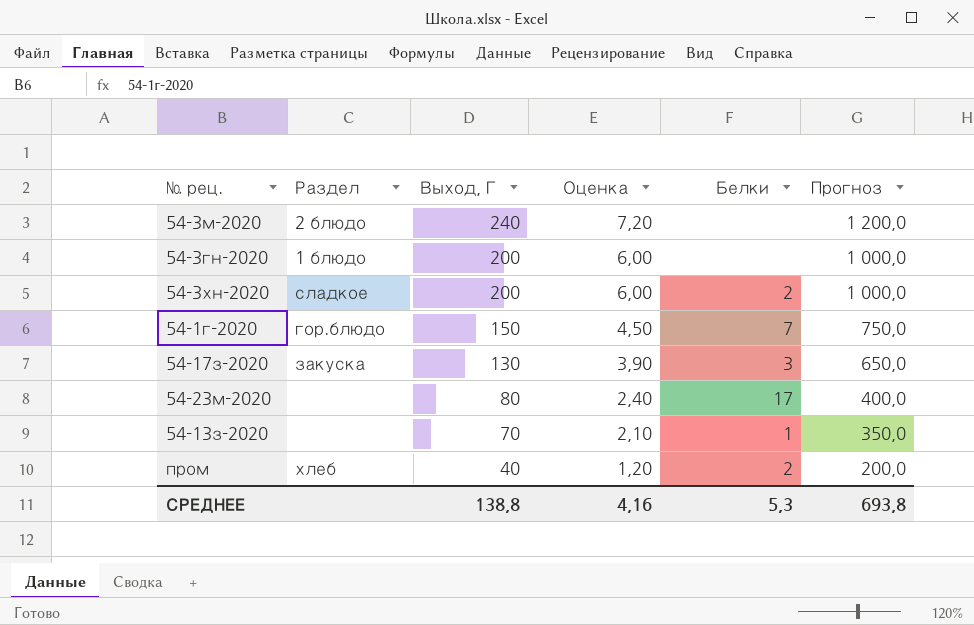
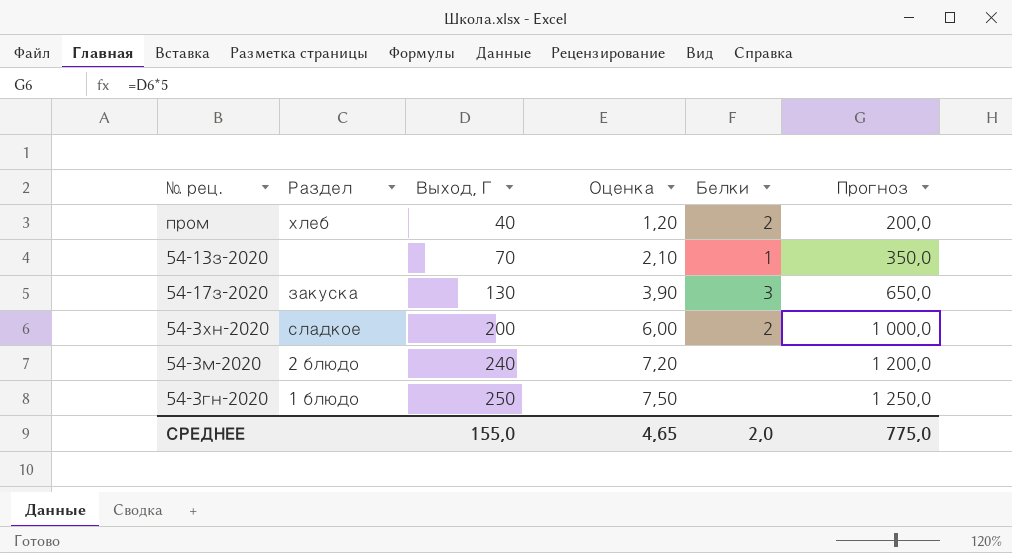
row order: Выход, Г descending -> Выход, Г ascending
row 54-1г-2020: гор.блюдо | 150 | 4,50 | 7 | 750,0 -> none
row 54-23м-2020: none | 80 | 2,40 | 17 | 400,0 -> none
54-3гн-2020 | Выход, Г: 200 -> 250
54-3гн-2020 | Оценка: 6,00 -> 7,50
54-3гн-2020 | Прогноз: 1 000,0 -> 1 250,0
СРЕДНЕЕ | Выход, Г: 138,8 -> 155,0
СРЕДНЕЕ | Оценка: 4,16 -> 4,65
СРЕДНЕЕ | Белки: 5,3 -> 2,0
СРЕДНЕЕ | Прогноз: 693,8 -> 775,0

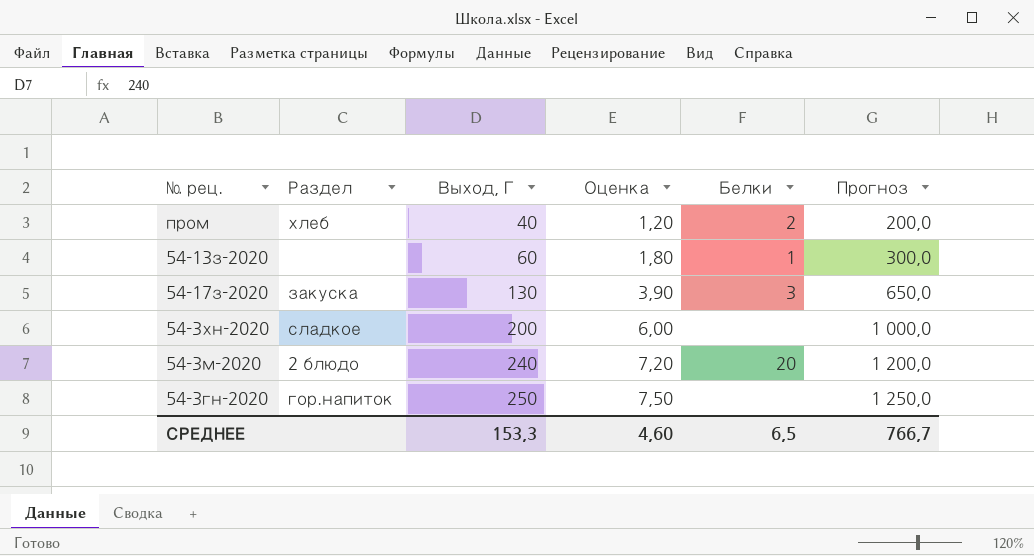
54-13з-2020 | Выход, Г: 70 -> 60
54-13з-2020 | Оценка: 2,10 -> 1,80
54-13з-2020 | Прогноз: 350,0 -> 300,0
54-3хн-2020 | Белки: 2 -> none
54-3м-2020 | Белки: none -> 20
54-3гн-2020 | Раздел: 1 блюдо -> гор.напиток
СРЕДНЕЕ | Выход, Г: 155,0 -> 153,3
СРЕДНЕЕ | Оценка: 4,65 -> 4,60
СРЕДНЕЕ | Белки: 2,0 -> 6,5
СРЕДНЕЕ | Прогноз: 775,0 -> 766,7

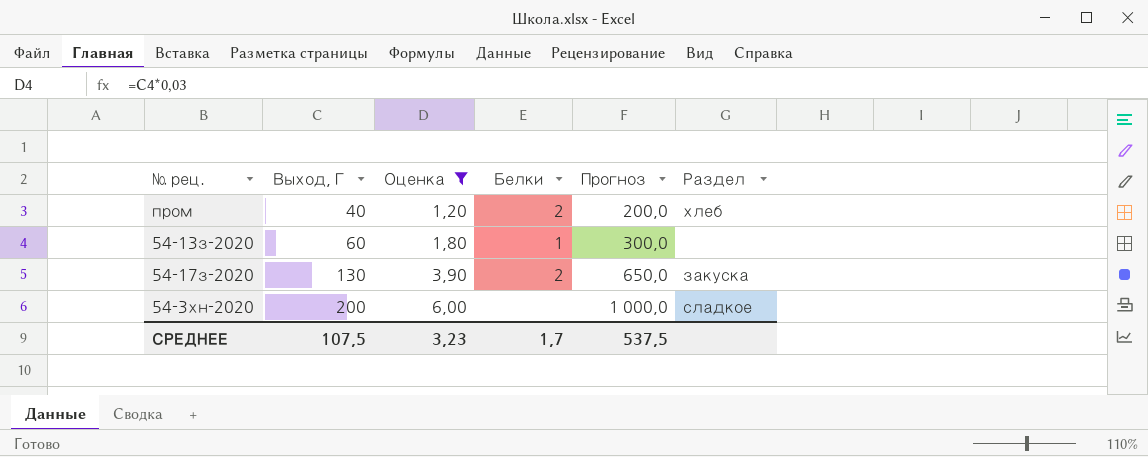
filter: none -> Оценка <= 6,00
column Раздел | position: 2 -> 6
54-17з-2020 | Белки: 3 -> 2
СРЕДНЕЕ | Выход, Г: 153,3 -> 107,5
СРЕДНЕЕ | Оценка: 4,60 -> 3,23
СРЕДНЕЕ | Белки: 6,5 -> 1,7
СРЕДНЕЕ | Прогноз: 766,7 -> 537,5

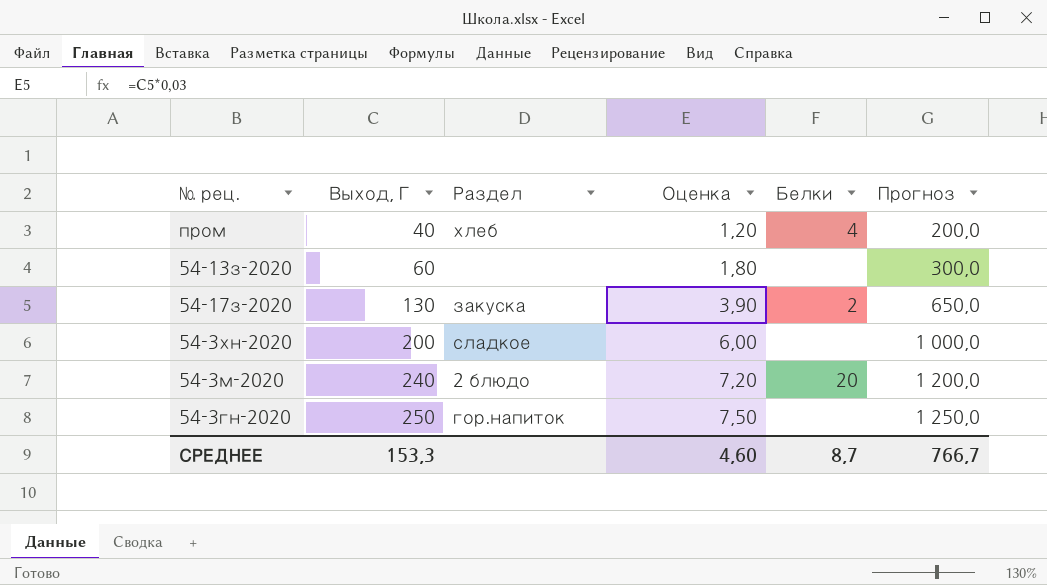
filter: Оценка <= 6,00 -> none
column Раздел | position: 6 -> 3
пром | Белки: 2 -> 4
54-13з-2020 | Белки: 1 -> none
СРЕДНЕЕ | Выход, Г: 107,5 -> 153,3
СРЕДНЕЕ | Оценка: 3,23 -> 4,60
СРЕДНЕЕ | Белки: 1,7 -> 8,7
СРЕДНЕЕ | Прогноз: 537,5 -> 766,7

